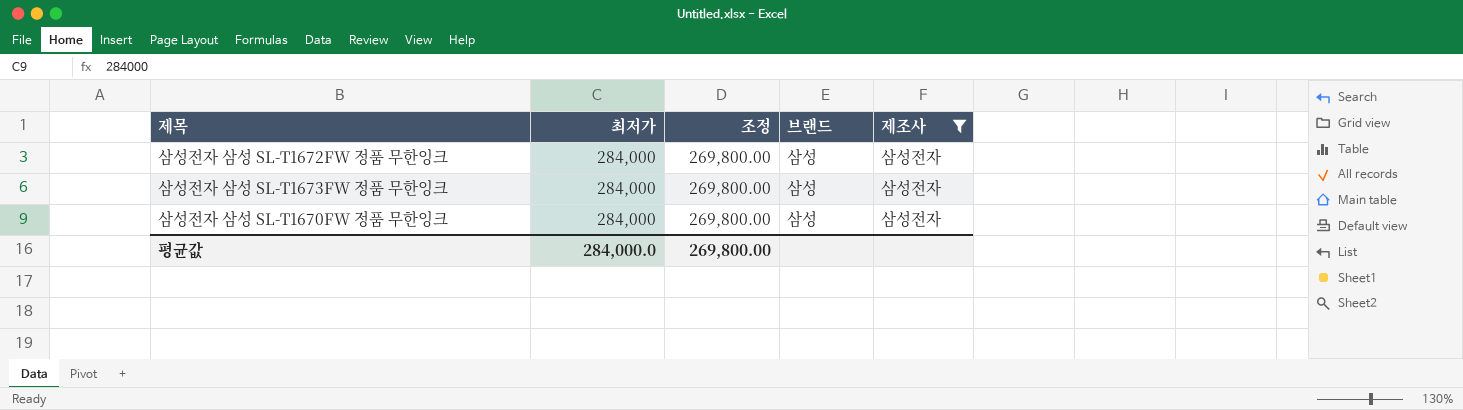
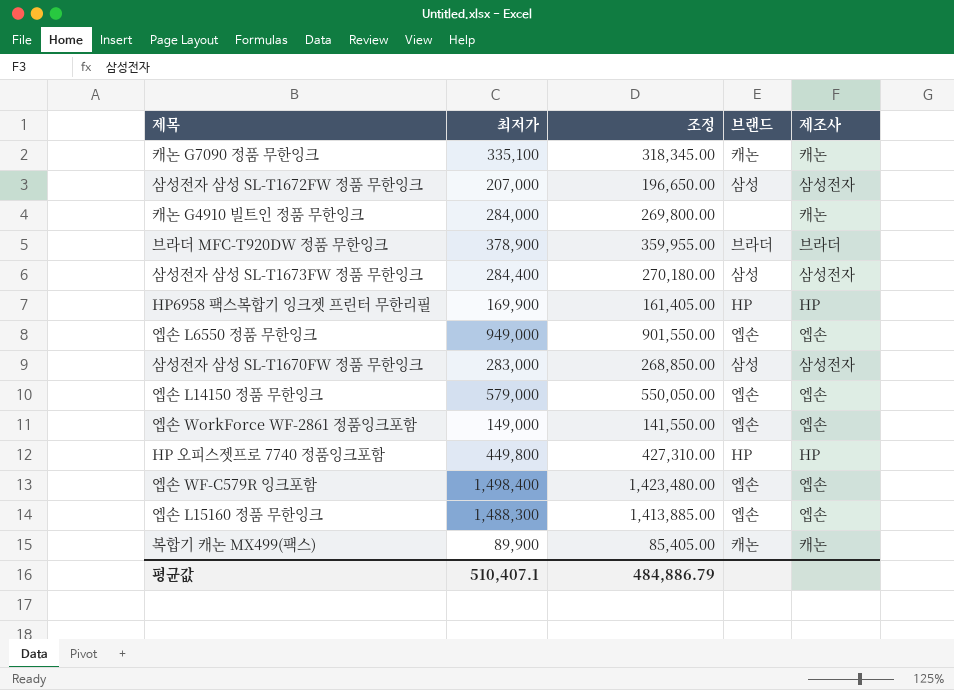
filter: 제조사 = 삼성전자 -> none
삼성전자 삼성 SL-T1672FW 정품 무한잉크 | 최저가: 284,000 -> 207,000
삼성전자 삼성 SL-T1672FW 정품 무한잉크 | 조정: 269,800.00 -> 196,650.00
삼성전자 삼성 SL-T1673FW 정품 무한잉크 | 최저가: 284,000 -> 284,400
삼성전자 삼성 SL-T1673FW 정품 무한잉크 | 조정: 269,800.00 -> 270,180.00
삼성전자 삼성 SL-T1670FW 정품 무한잉크 | 최저가: 284,000 -> 283,000
삼성전자 삼성 SL-T1670FW 정품 무한잉크 | 조정: 269,800.00 -> 268,850.00
평균값 | 최저가: 284,000.0 -> 510,407.1
평균값 | 조정: 269,800.00 -> 484,886.79

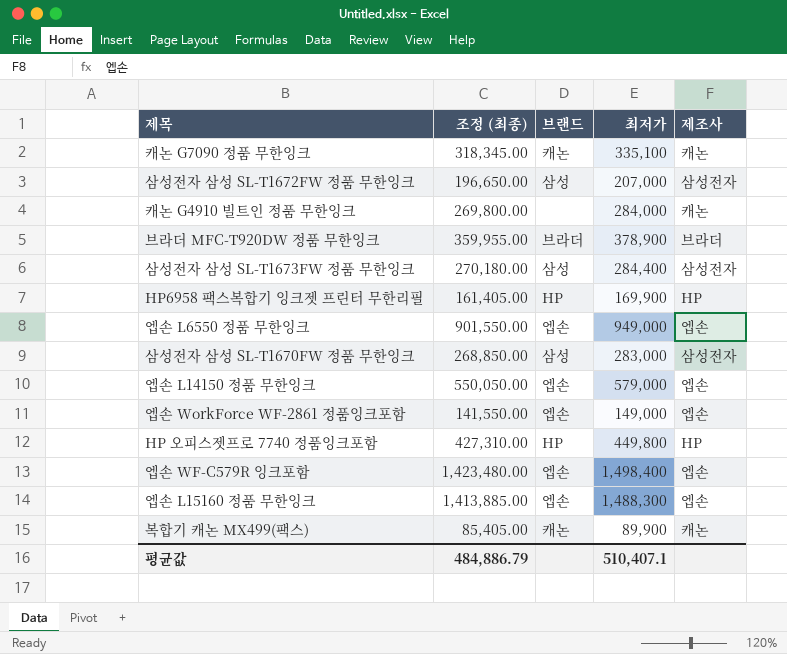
column name: 조정 -> 조정 (최종)
column 최저가 | position: 2 -> 4

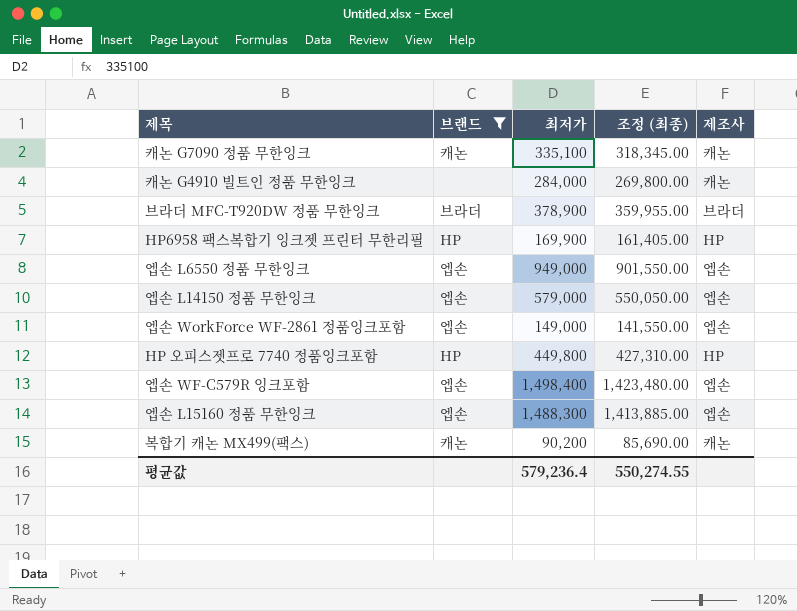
filter: none -> 브랜드 != 삼성
column 조정 (최종) | position: 2 -> 4
복합기 캐논 MX499(팩스) | 최저가: 89,900 -> 90,200
복합기 캐논 MX499(팩스) | 조정 (최종): 85,405.00 -> 85,690.00
평균값 | 최저가: 510,407.1 -> 579,236.4
평균값 | 조정 (최종): 484,886.79 -> 550,274.55

